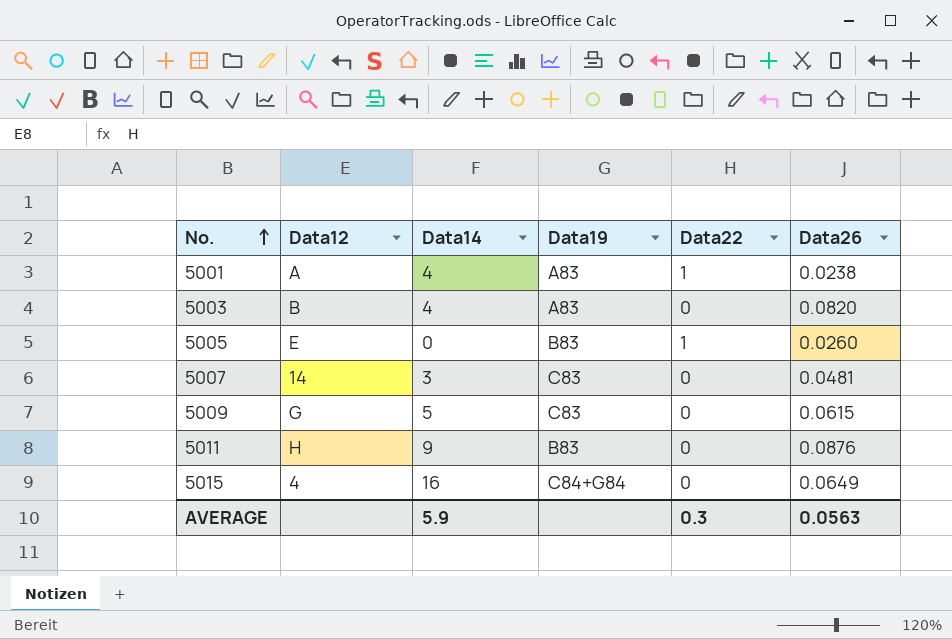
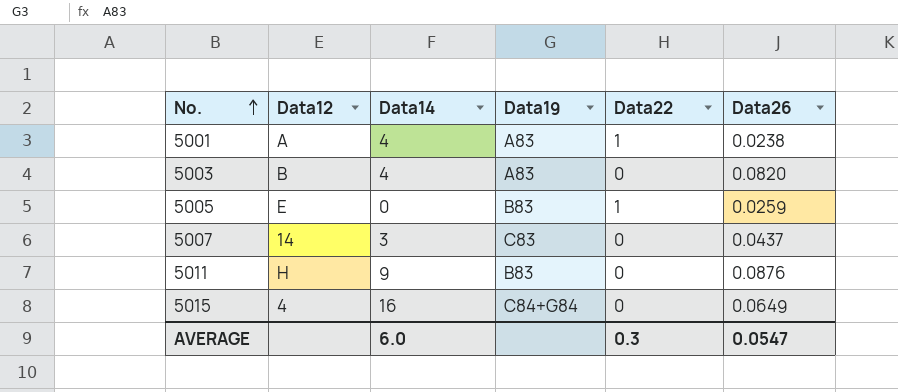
row 5009: G | 5 | C83 | 0 | 0.0615 -> none
5005 | Data26: 0.0260 -> 0.0259
5007 | Data26: 0.0481 -> 0.0437
AVERAGE | Data14: 5.9 -> 6.0
AVERAGE | Data26: 0.0563 -> 0.0547

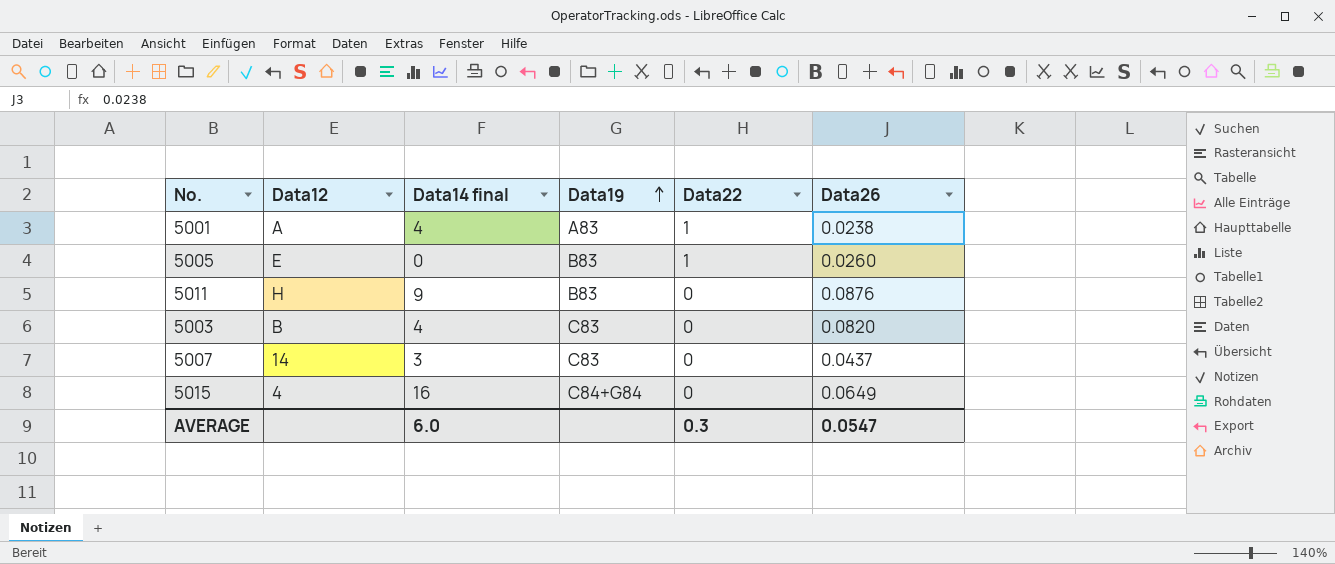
row order: No. ascending -> Data19 ascending
column name: Data14 -> Data14 final
5005 | Data26: 0.0259 -> 0.0260
5003 | Data19: A83 -> C83

